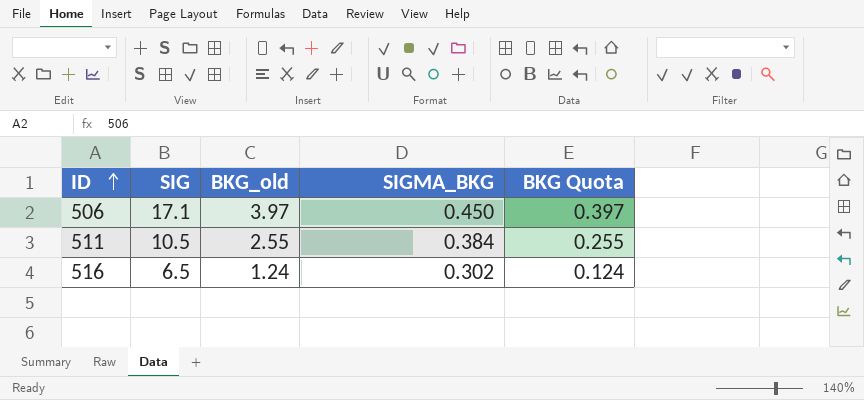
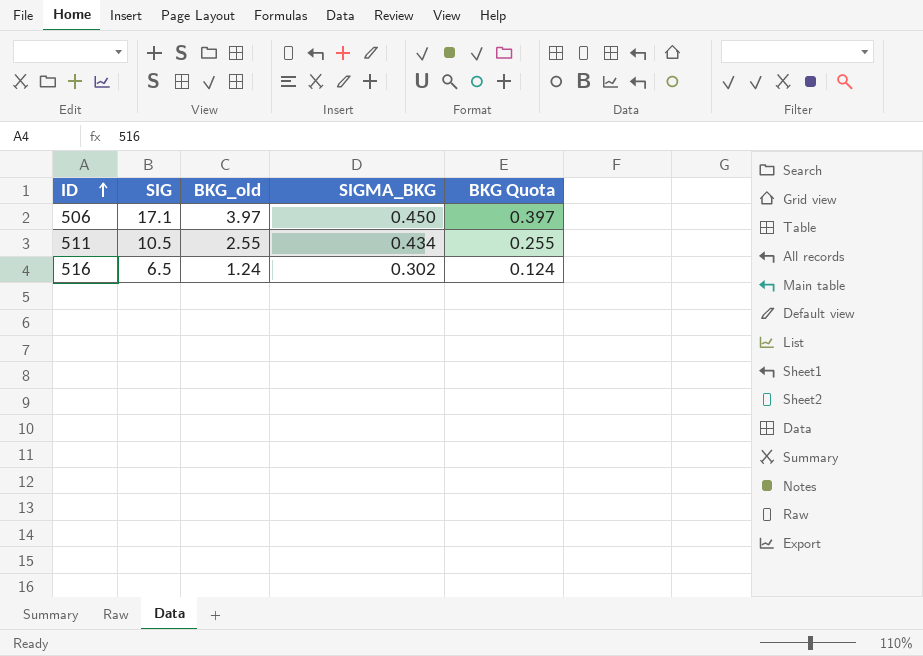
511 | SIGMA_BKG: 0.384 -> 0.434

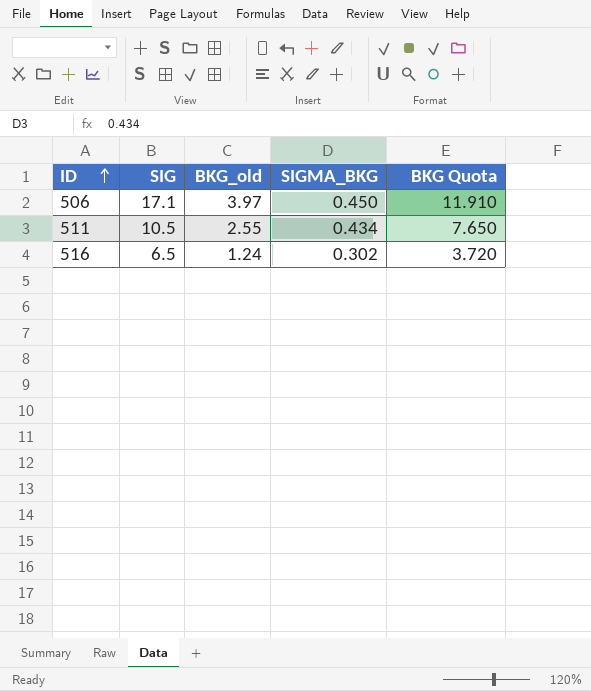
column BKG Quota | formula: [BKG_old] * 0.1 -> [BKG_old] * 3

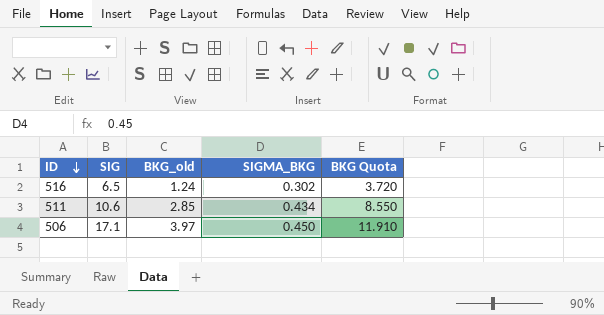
row order: ID ascending -> ID descending
511 | SIG: 10.5 -> 10.6
511 | BKG_old: 2.55 -> 2.85
511 | BKG Quota: 7.650 -> 8.550

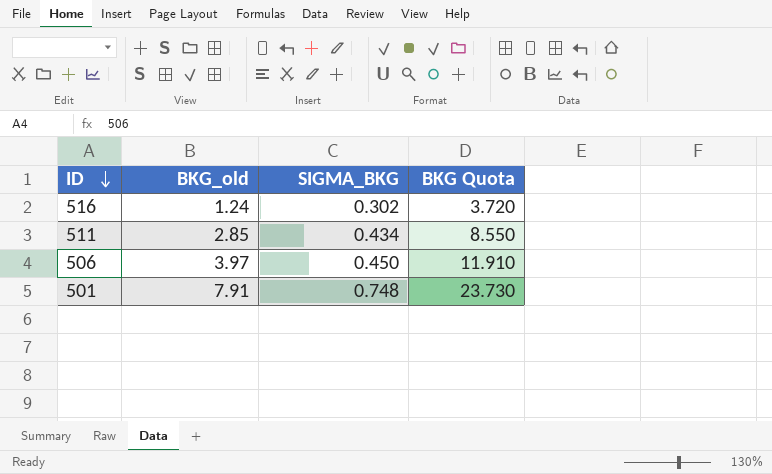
column SIG | position: 2 -> none
row 501: none -> 7.91 | 0.748 | 23.730

